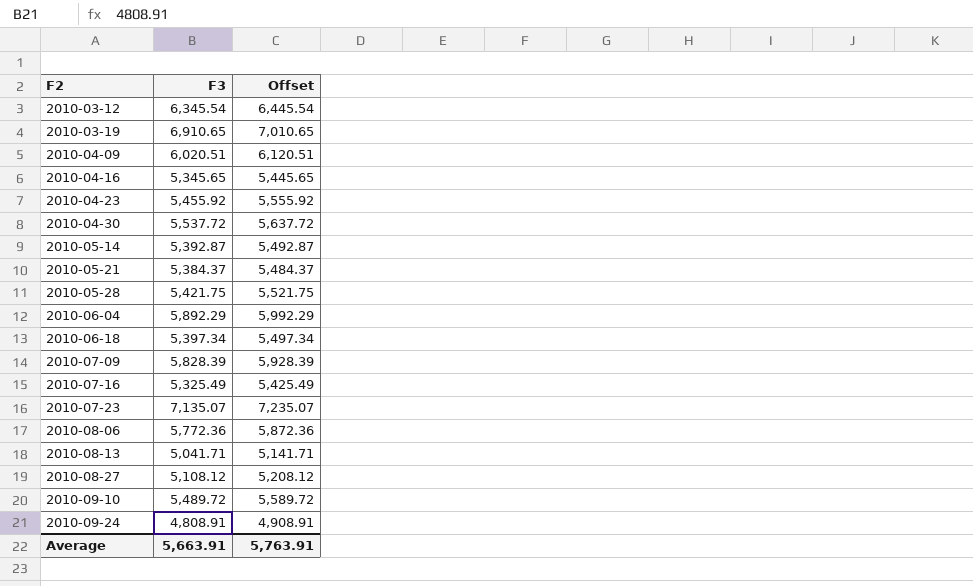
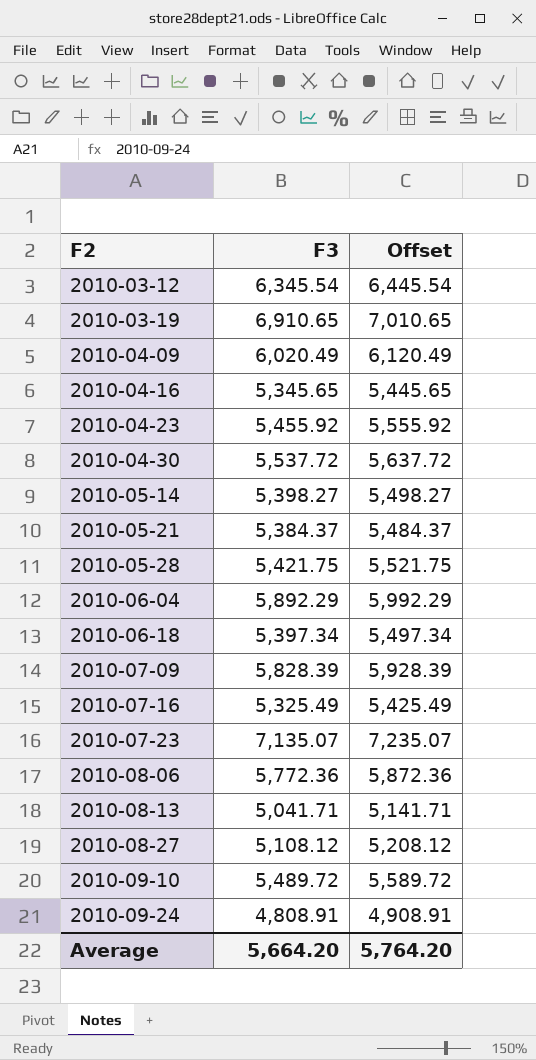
2010-04-09 | F3: 6,020.51 -> 6,020.49
2010-04-09 | Offset: 6,120.51 -> 6,120.49
2010-05-14 | F3: 5,392.87 -> 5,398.27
2010-05-14 | Offset: 5,492.87 -> 5,498.27
Average | F3: 5,663.91 -> 5,664.20
Average | Offset: 5,763.91 -> 5,764.20

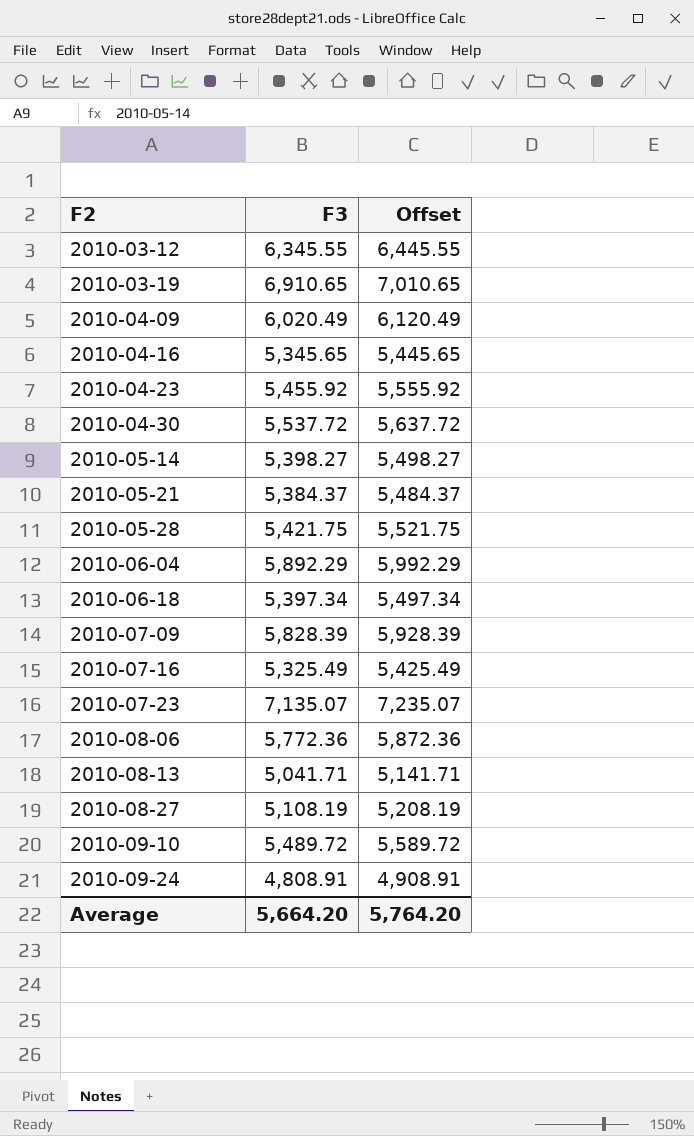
2010-03-12 | F3: 6,345.54 -> 6,345.55
2010-03-12 | Offset: 6,445.54 -> 6,445.55
2010-08-27 | F3: 5,108.12 -> 5,108.19
2010-08-27 | Offset: 5,208.12 -> 5,208.19

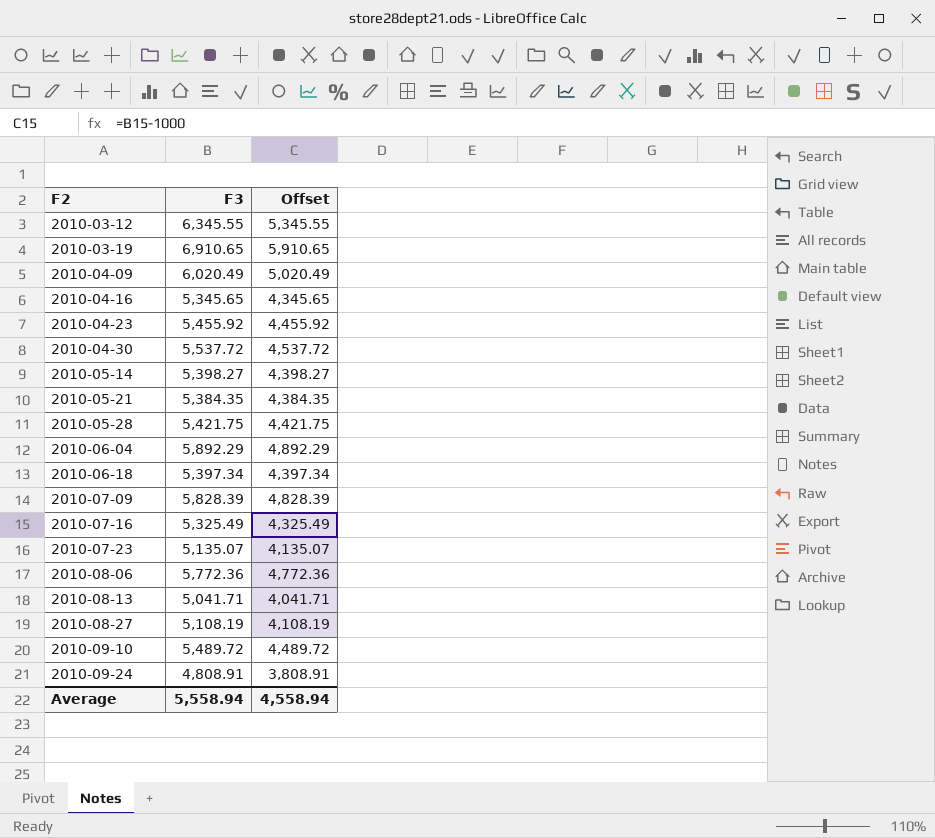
column Offset | formula: [F3] + 100 -> [F3] - 1000
2010-05-21 | F3: 5,384.37 -> 5,384.35
2010-07-23 | F3: 7,135.07 -> 5,135.07
Average | F3: 5,664.20 -> 5,558.94
Average | Offset: 5,764.20 -> 4,558.94

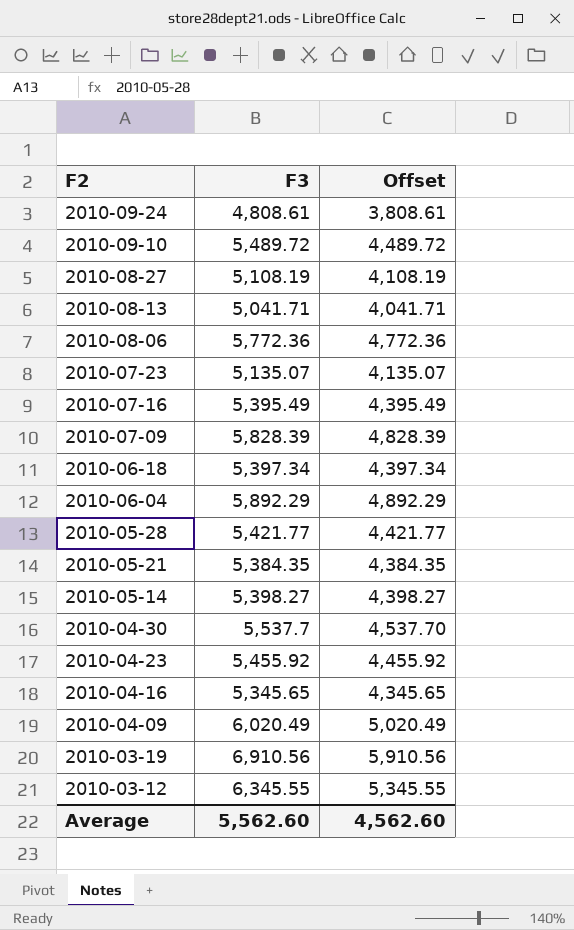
row order: F2 ascending -> F2 descending
2010-09-24 | F3: 4,808.91 -> 4,808.61
2010-09-24 | Offset: 3,808.91 -> 3,808.61
2010-07-16 | F3: 5,325.49 -> 5,395.49
2010-07-16 | Offset: 4,325.49 -> 4,395.49
2010-05-28 | F3: 5,421.75 -> 5,421.77
2010-05-28 | Offset: 4,421.75 -> 4,421.77
2010-04-30 | F3: 5,537.72 -> 5,537.7
2010-04-30 | Offset: 4,537.72 -> 4,537.70
2010-03-19 | F3: 6,910.65 -> 6,910.56
2010-03-19 | Offset: 5,910.65 -> 5,910.56
Average | F3: 5,558.94 -> 5,562.60
Average | Offset: 4,558.94 -> 4,562.60

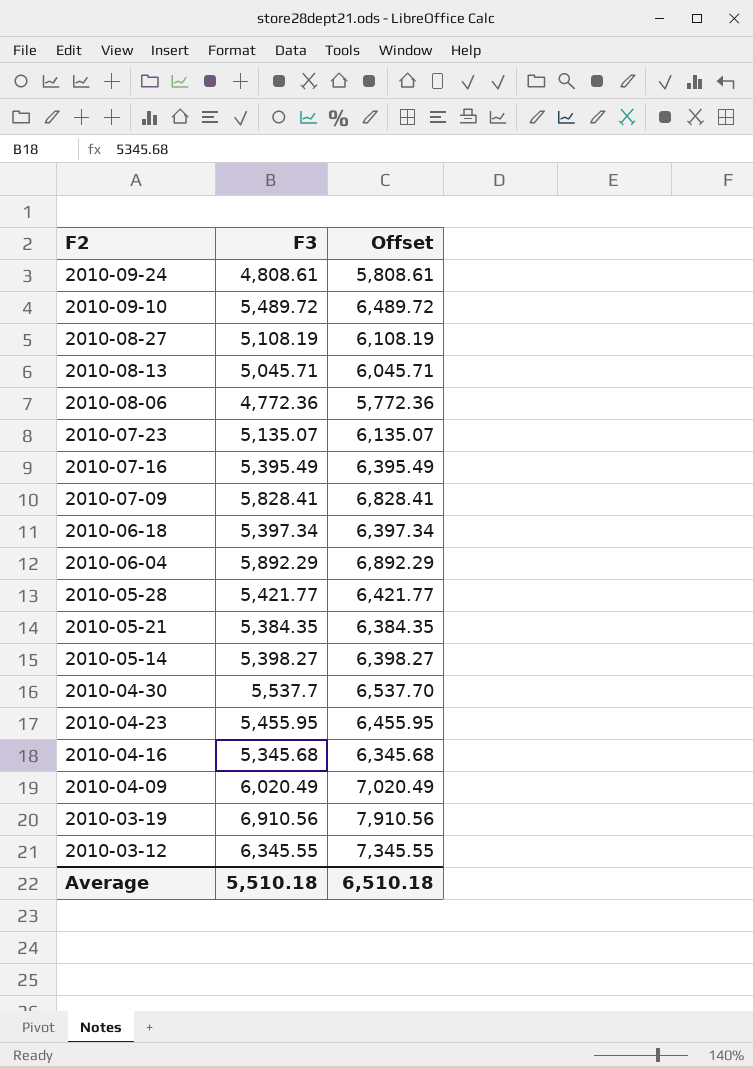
column Offset | formula: [F3] - 1000 -> [F3] + 1000
2010-08-13 | F3: 5,041.71 -> 5,045.71
2010-08-06 | F3: 5,772.36 -> 4,772.36
2010-07-09 | F3: 5,828.39 -> 5,828.41
2010-04-23 | F3: 5,455.92 -> 5,455.95
2010-04-16 | F3: 5,345.65 -> 5,345.68
Average | F3: 5,562.60 -> 5,510.18
Average | Offset: 4,562.60 -> 6,510.18

